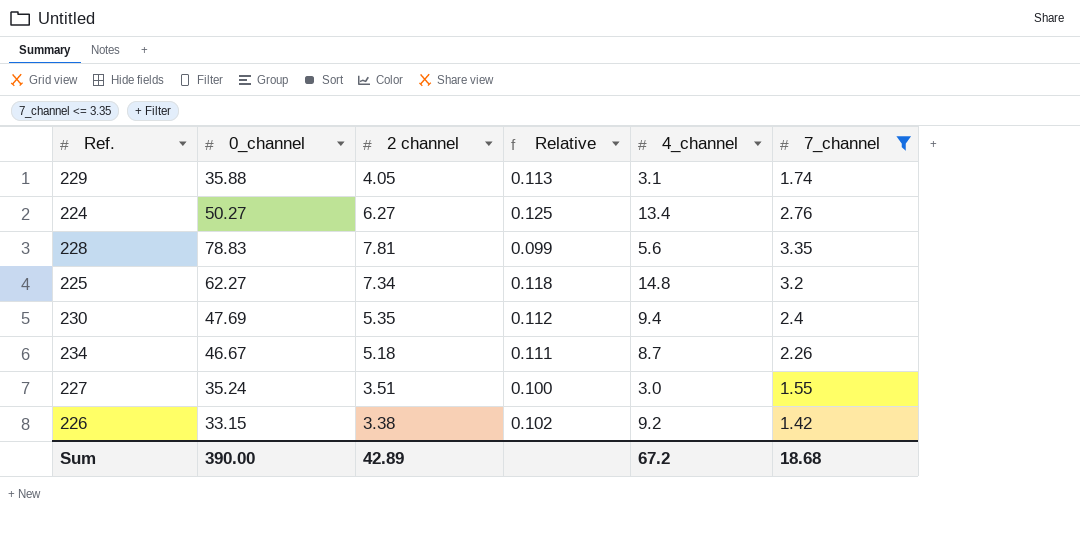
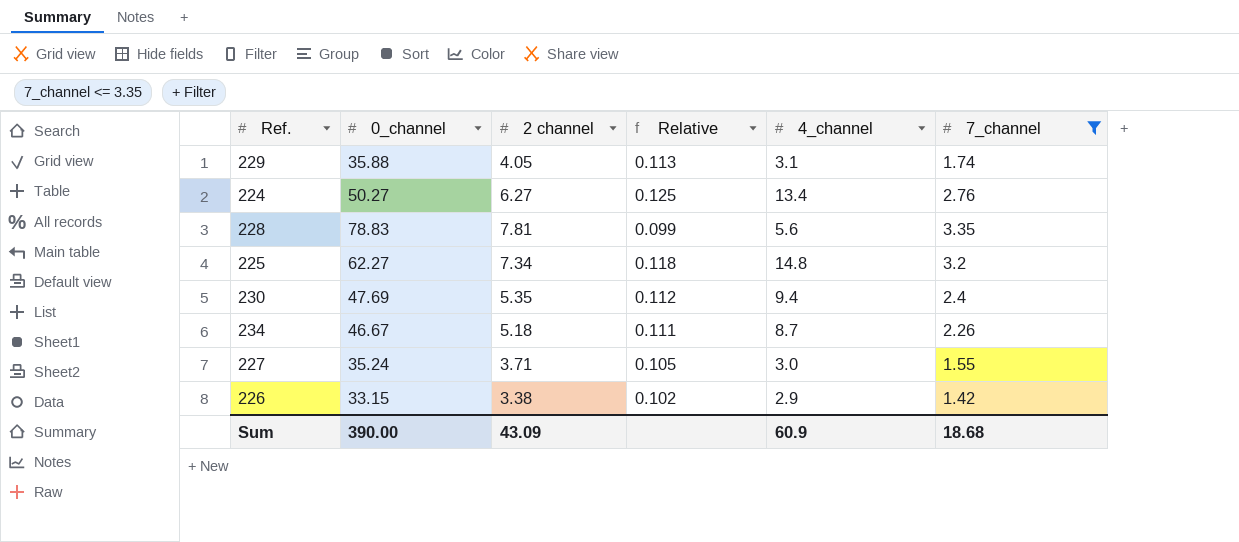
227 | 2 channel: 3.51 -> 3.71
227 | Relative: 0.100 -> 0.105
226 | 4_channel: 9.2 -> 2.9
Sum | 2 channel: 42.89 -> 43.09
Sum | 4_channel: 67.2 -> 60.9

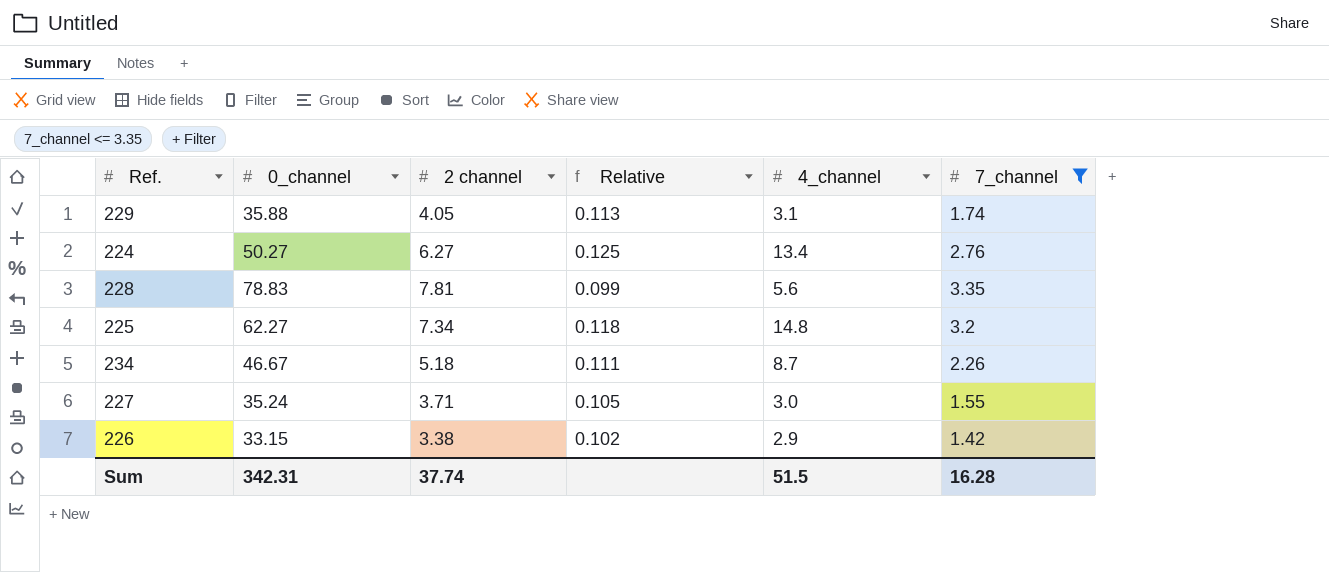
row 230: 47.69 | 5.35 | 0.112 | 9.4 | 2.4 -> none
Sum | 0_channel: 390.00 -> 342.31
Sum | 2 channel: 43.09 -> 37.74
Sum | 4_channel: 60.9 -> 51.5
Sum | 7_channel: 18.68 -> 16.28

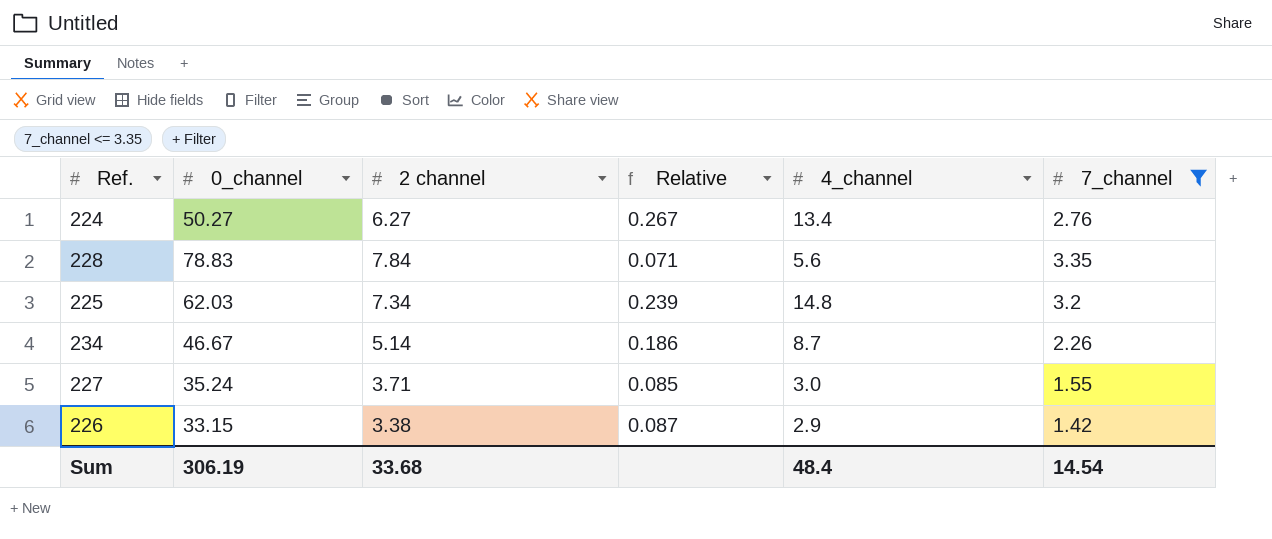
column Relative | formula: [2 channel] / [0_channel] -> [4_channel] / [0_channel]
row 229: 35.88 | 4.05 | 0.113 | 3.1 | 1.74 -> none
228 | 2 channel: 7.81 -> 7.84
225 | 0_channel: 62.27 -> 62.03
234 | 2 channel: 5.18 -> 5.14
Sum | 0_channel: 342.31 -> 306.19
Sum | 2 channel: 37.74 -> 33.68
Sum | 4_channel: 51.5 -> 48.4
Sum | 7_channel: 16.28 -> 14.54

